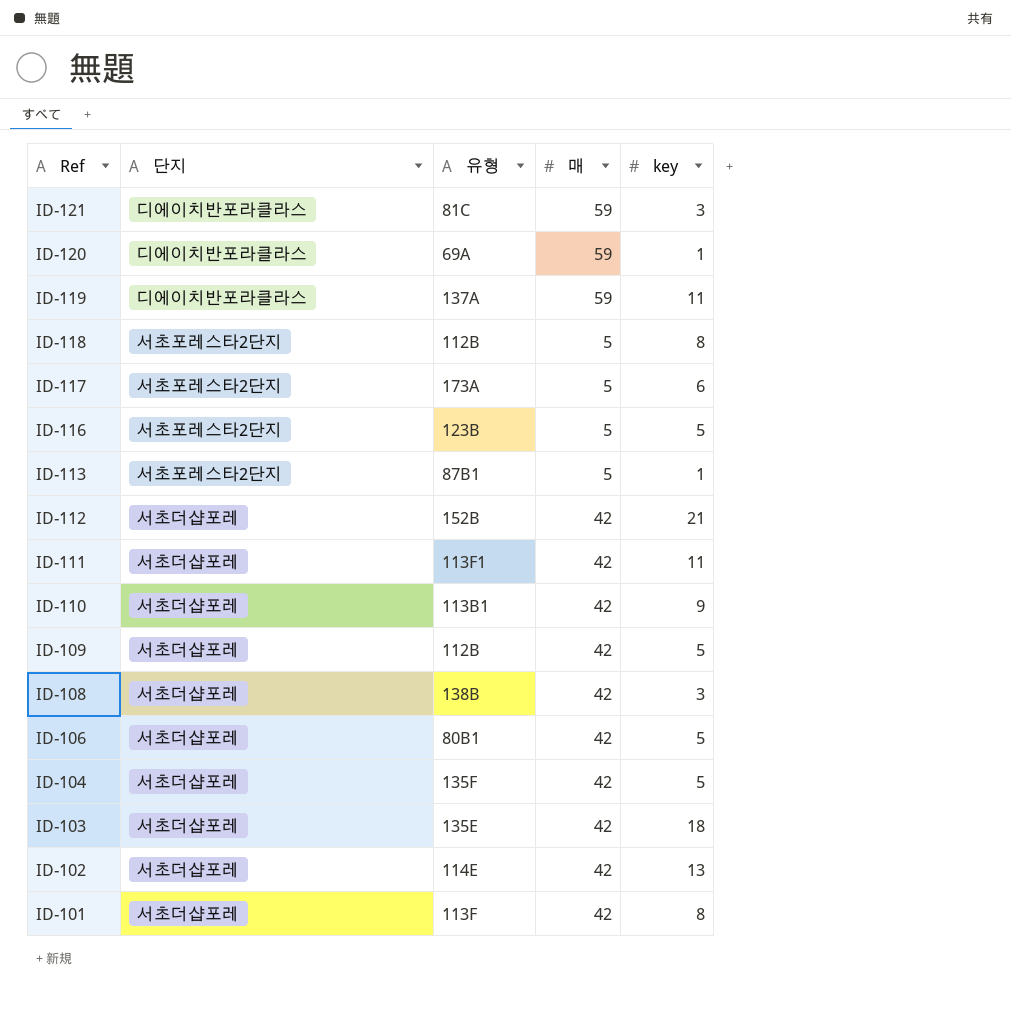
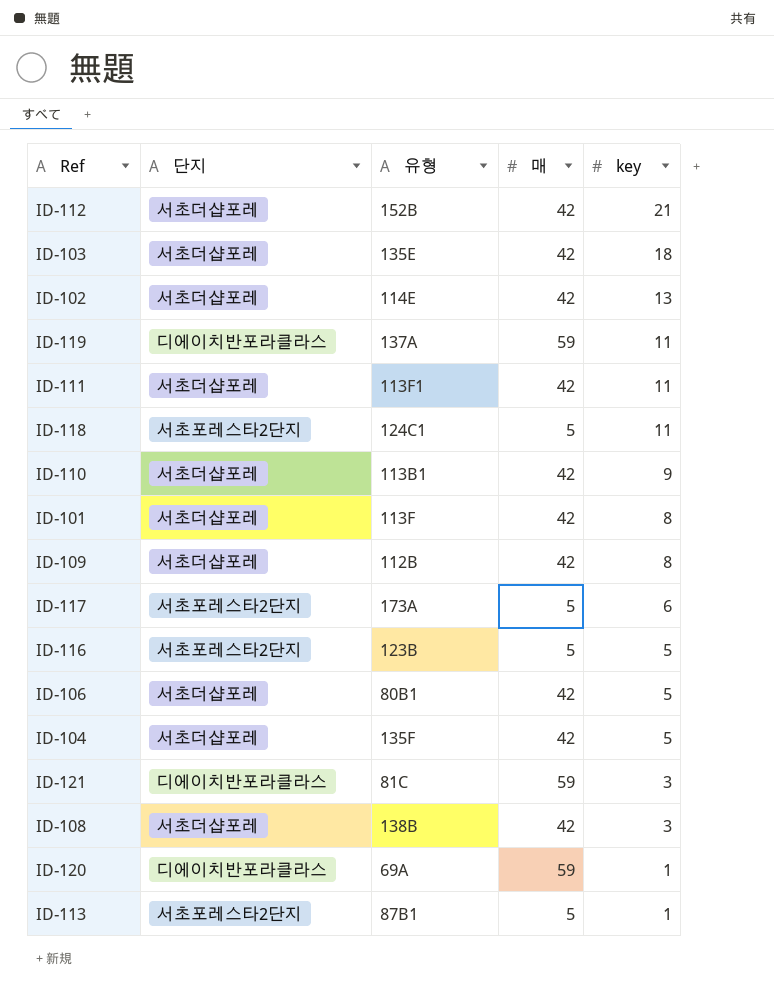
row order: Ref descending -> key descending
ID-118 | 유형: 112B -> 124C1
ID-118 | key: 8 -> 11
ID-109 | key: 5 -> 8

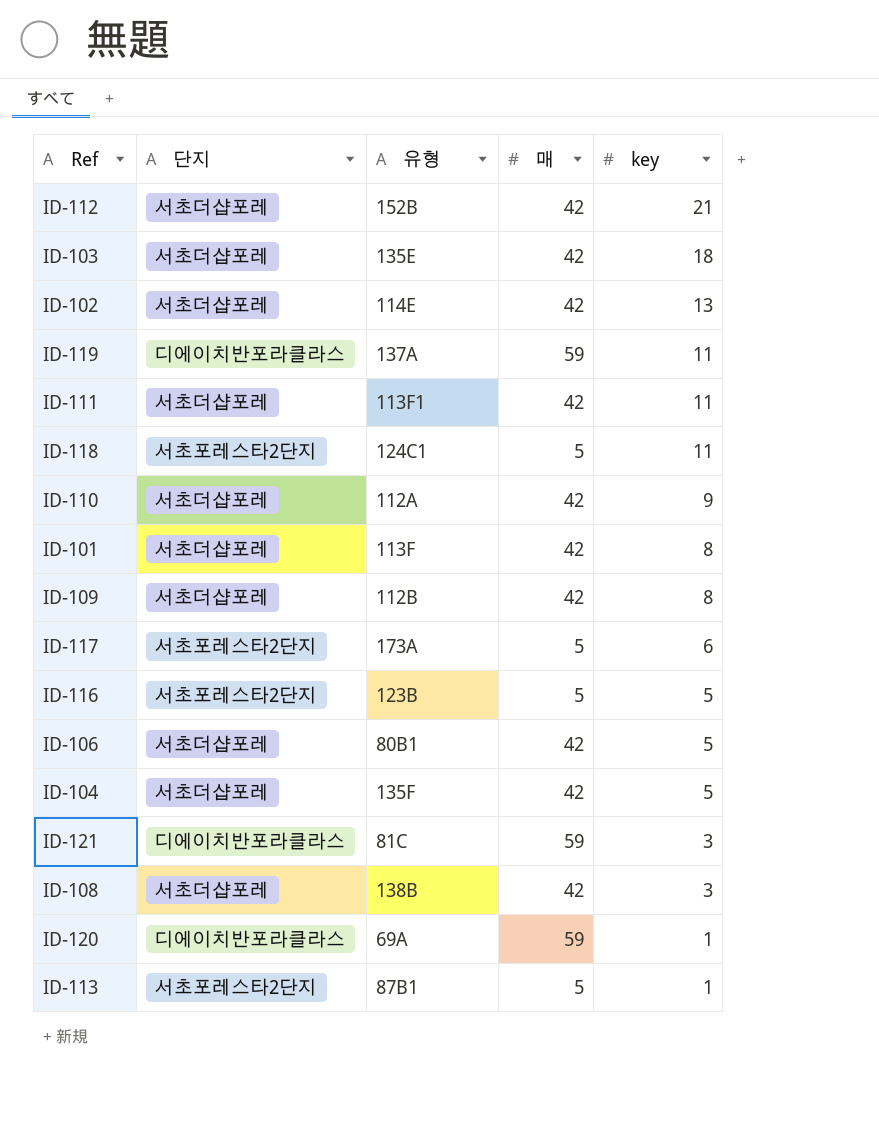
ID-110 | 유형: 113B1 -> 112A

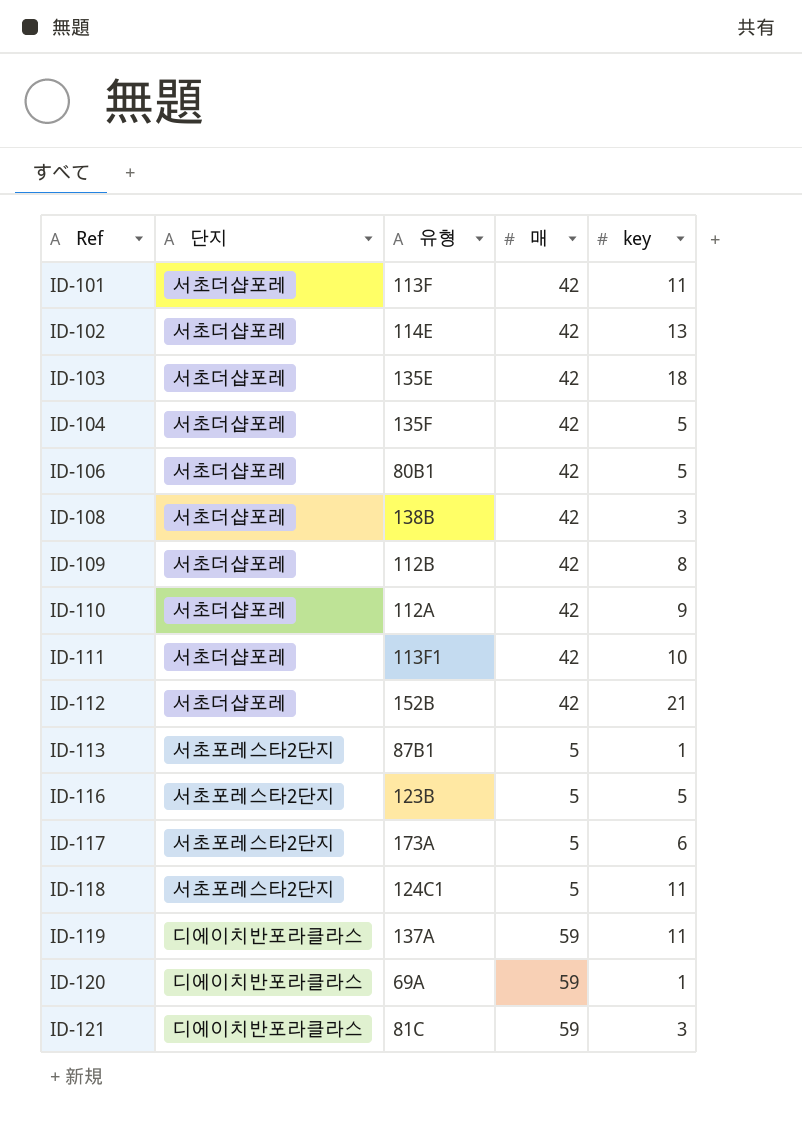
row order: key descending -> Ref ascending
ID-101 | key: 8 -> 11
ID-111 | key: 11 -> 10

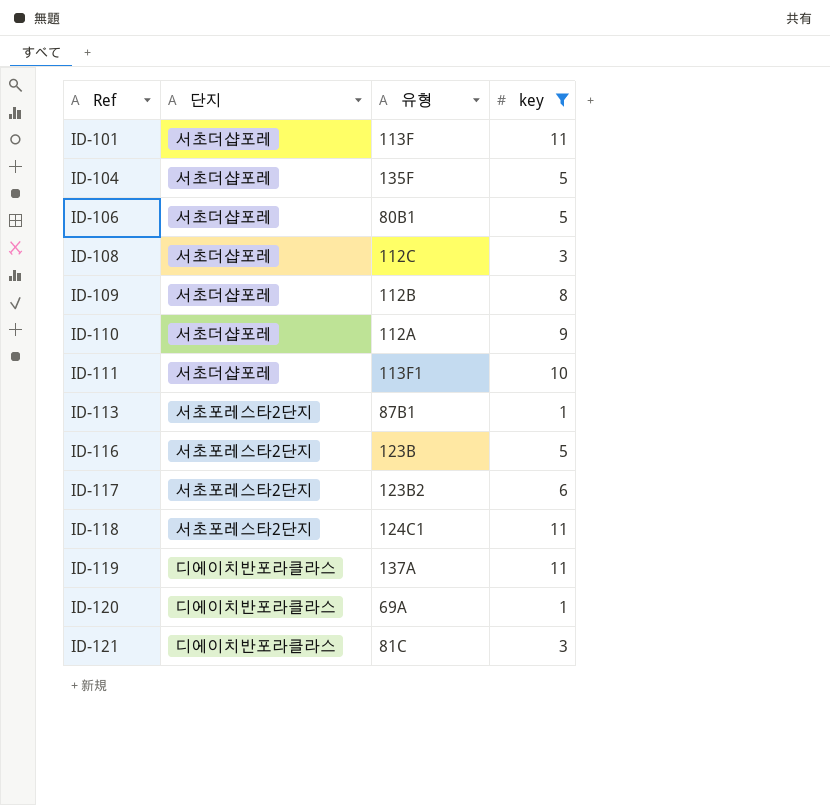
filter: none -> key <= 11
column 매 | position: 4 -> none
ID-108 | 유형: 138B -> 112C
ID-117 | 유형: 173A -> 123B2

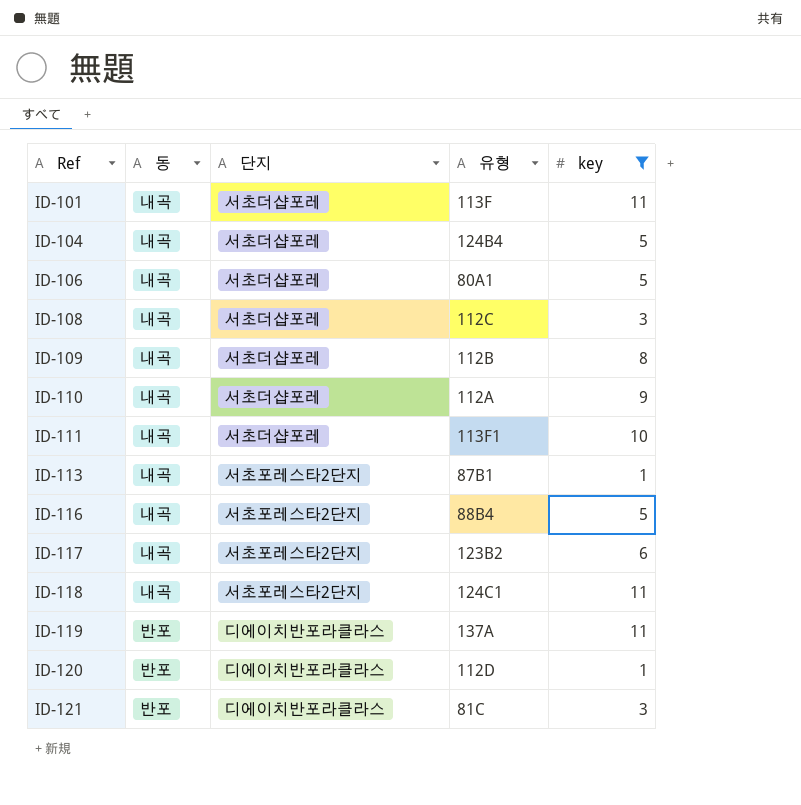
column 동 | position: none -> 2
ID-104 | 유형: 135F -> 124B4
ID-106 | 유형: 80B1 -> 80A1
ID-116 | 유형: 123B -> 88B4
ID-120 | 유형: 69A -> 112D

